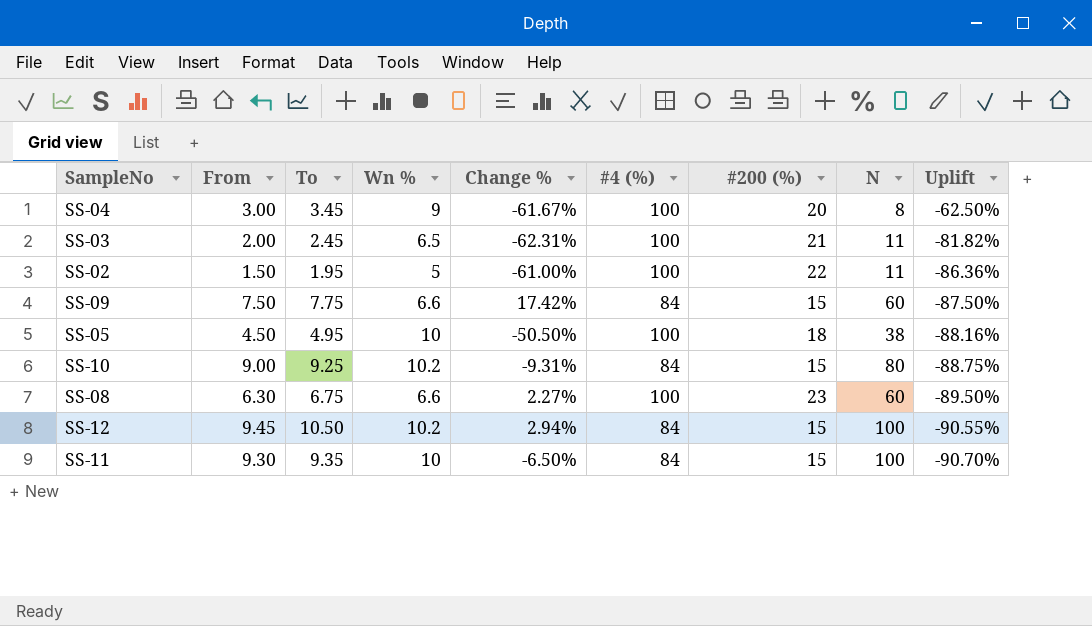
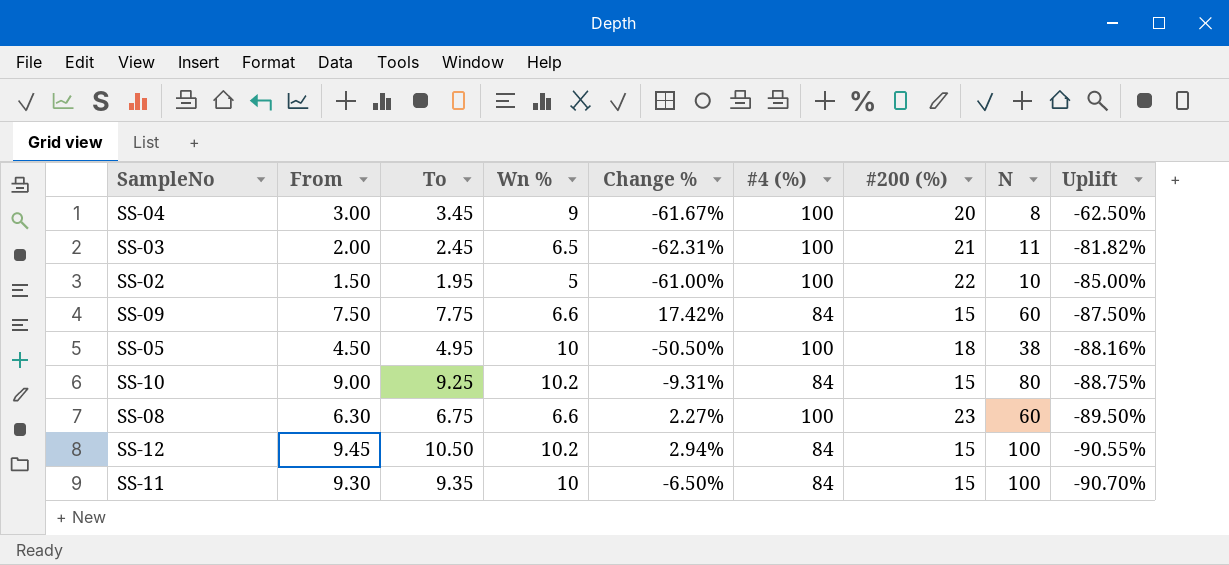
SS-02 | N: 11 -> 10
SS-02 | Uplift: -86.36% -> -85.00%

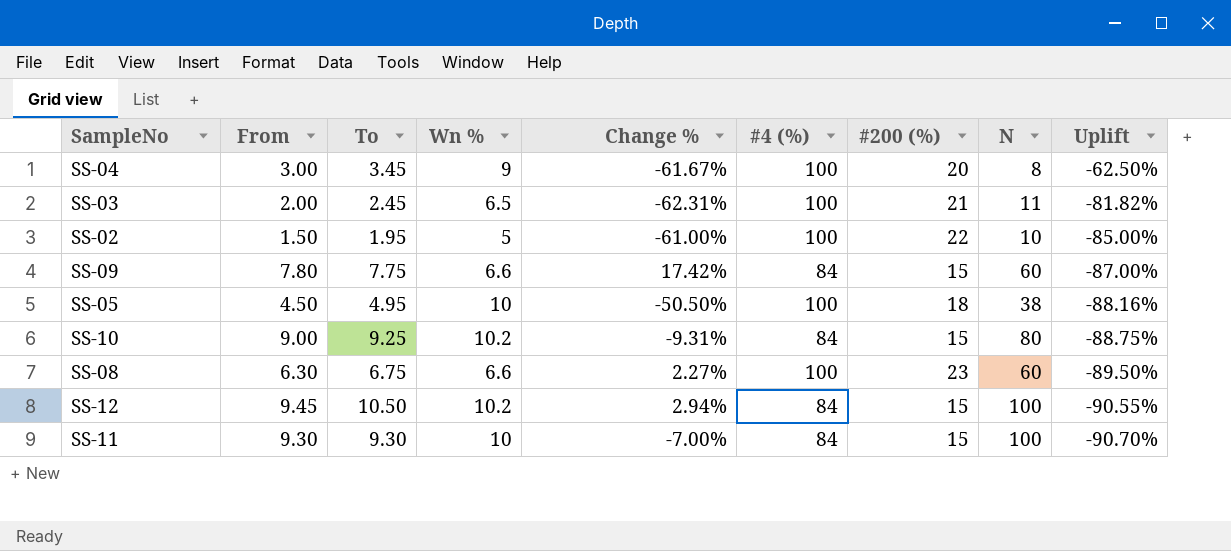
SS-09 | From: 7.50 -> 7.80
SS-09 | Uplift: -87.50% -> -87.00%
SS-11 | To: 9.35 -> 9.30
SS-11 | Change %: -6.50% -> -7.00%

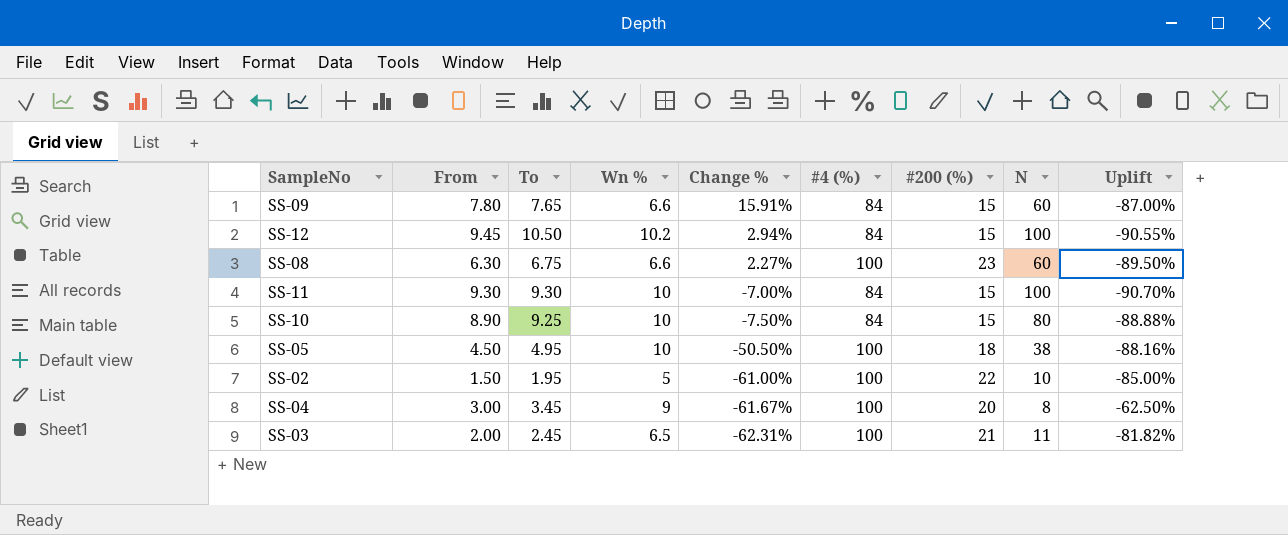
row order: Uplift descending -> Change % descending
SS-09 | To: 7.75 -> 7.65
SS-09 | Change %: 17.42% -> 15.91%
SS-10 | From: 9.00 -> 8.90
SS-10 | Wn %: 10.2 -> 10
SS-10 | Change %: -9.31% -> -7.50%
SS-10 | Uplift: -88.75% -> -88.88%

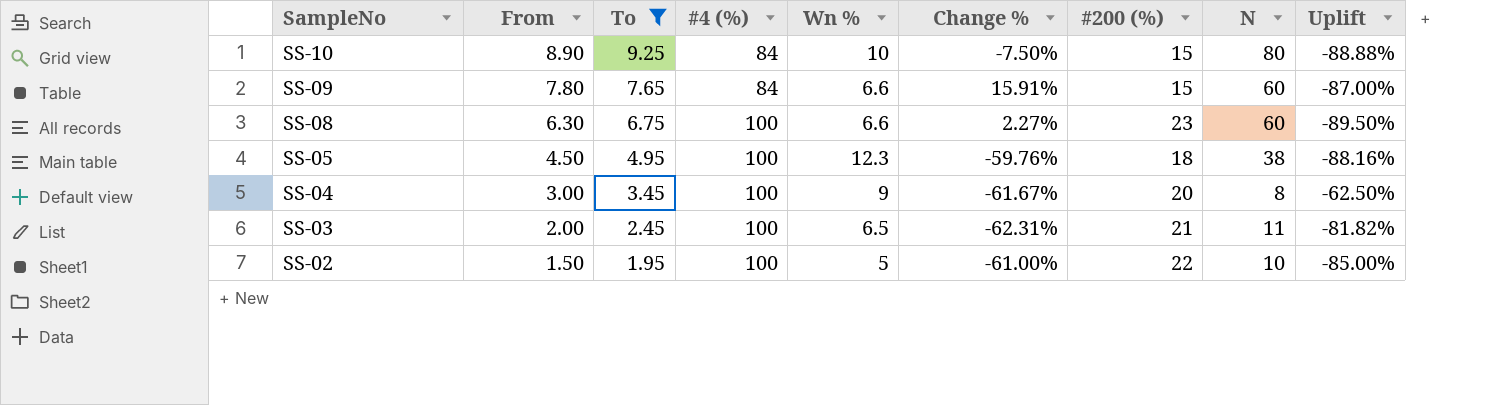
filter: none -> To <= 9.25
row order: Change % descending -> SampleNo descending
column #4 (%) | position: 6 -> 4
SS-05 | Wn %: 10 -> 12.3
SS-05 | Change %: -50.50% -> -59.76%

